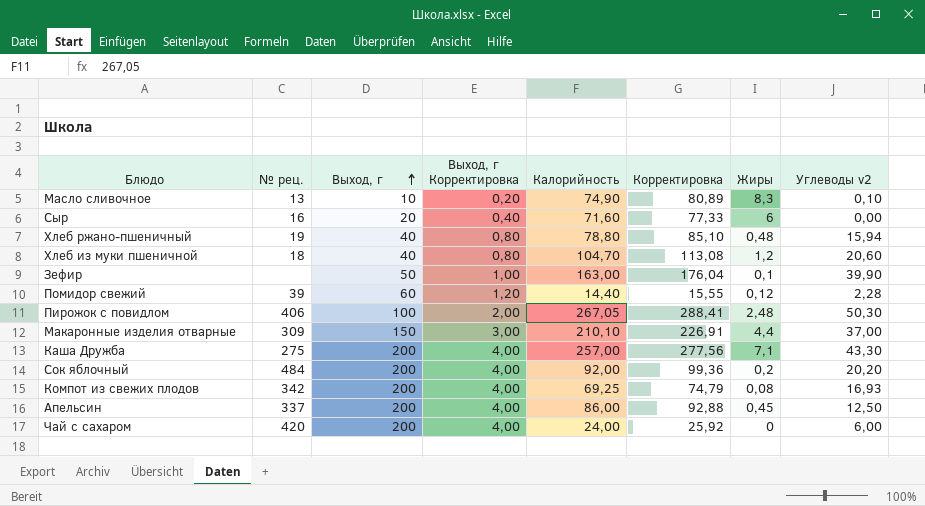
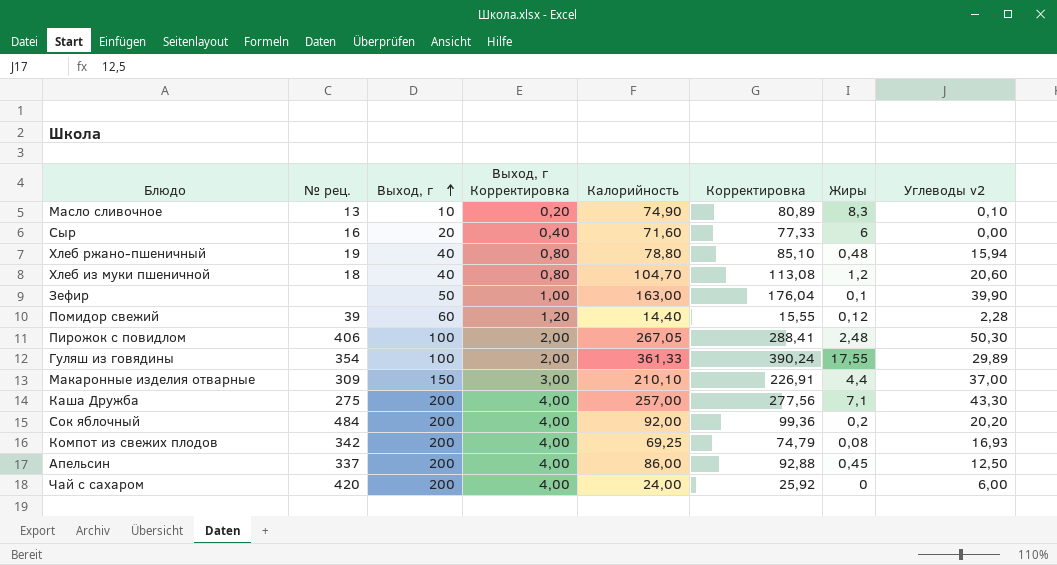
row Гуляш из говядины: none -> 354 | 100 | 2,00 | 361,33 | 390,24 | 17,55 | 29,89

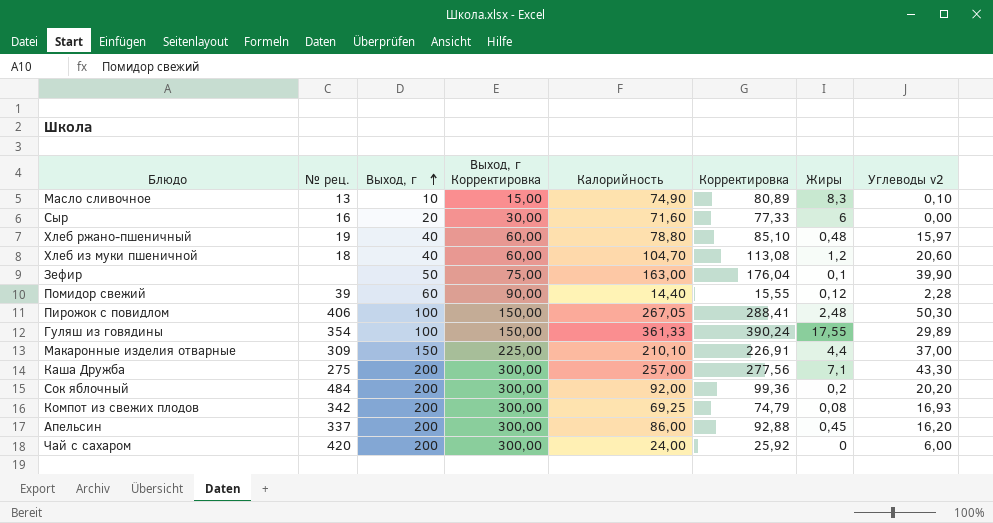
column Выход, г Корректировка | formula: [Выход, г] * 0,02 -> [Выход, г] * 1,5
Хлеб ржано-пшеничный | Углеводы v2: 15,94 -> 15,97
Апельсин | Углеводы v2: 12,50 -> 16,20

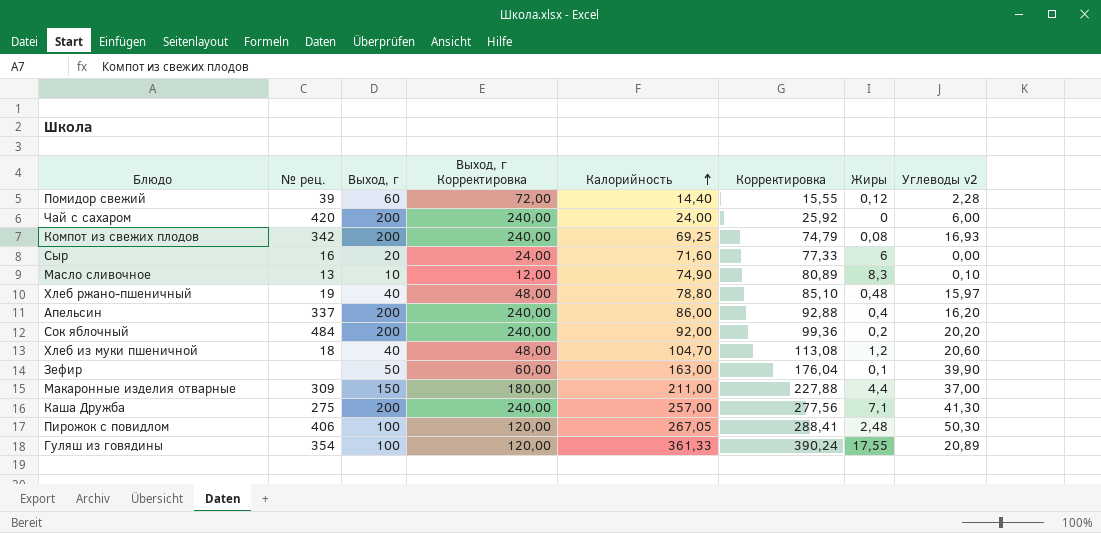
row order: Выход, г ascending -> Калорийность ascending
column Выход, г Корректировка | formula: [Выход, г] * 1,5 -> [Выход, г] * 1,2
Апельсин | Жиры: 0,45 -> 0,4
Макаронные изделия отварные | Калорийность: 210,10 -> 211,00
Макаронные изделия отварные | Корректировка: 226,91 -> 227,88
Каша Дружба | Углеводы v2: 43,30 -> 41,30
Гуляш из говядины | Углеводы v2: 29,89 -> 20,89

